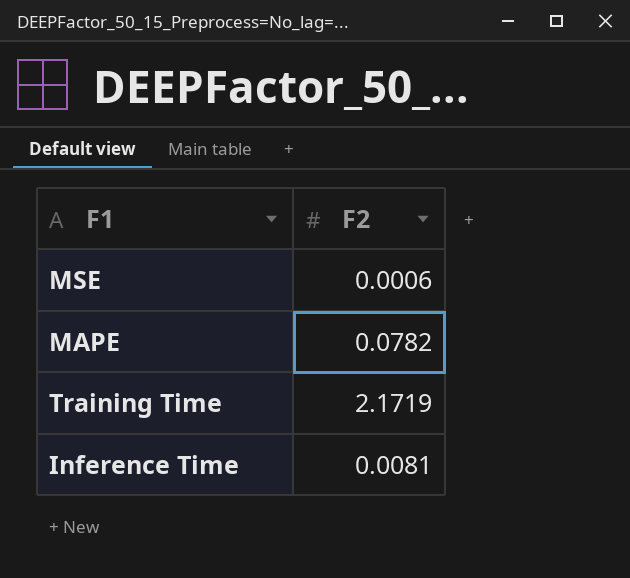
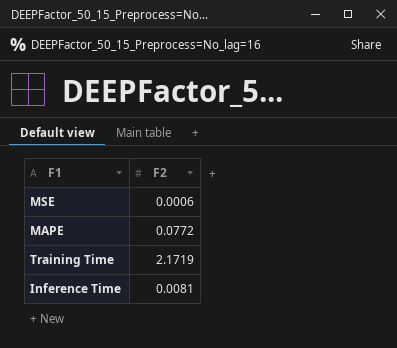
MAPE | F2: 0.0782 -> 0.0772

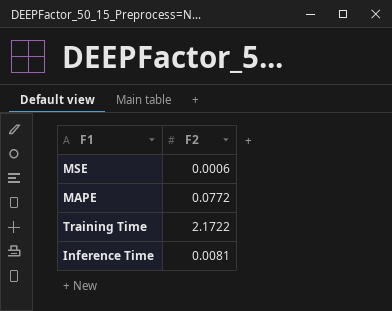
Training Time | F2: 2.1719 -> 2.1722

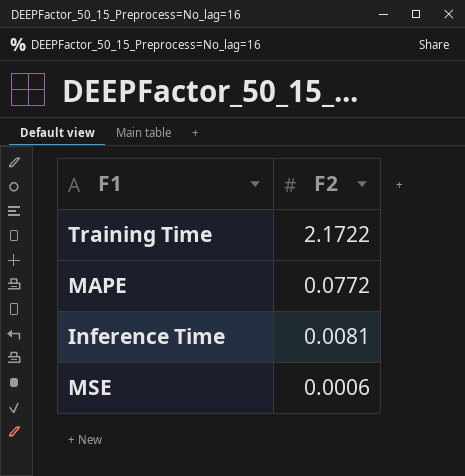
row order: none -> F2 descending

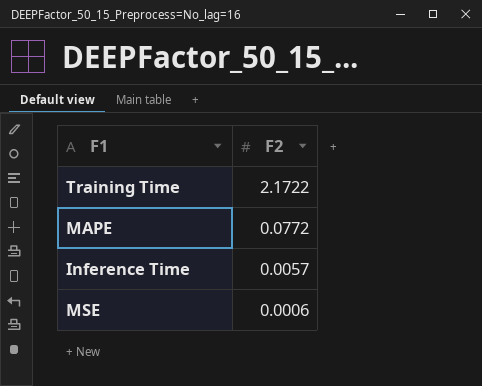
Inference Time | F2: 0.0081 -> 0.0057

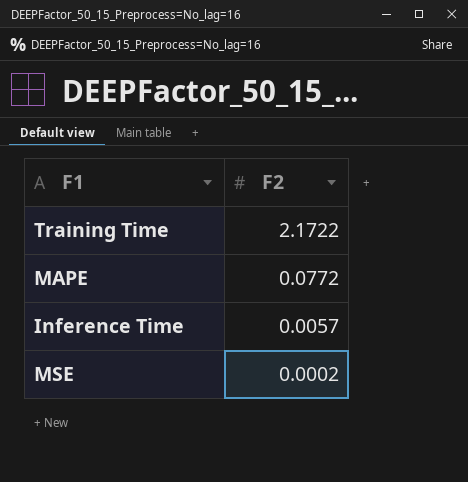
MSE | F2: 0.0006 -> 0.0002

